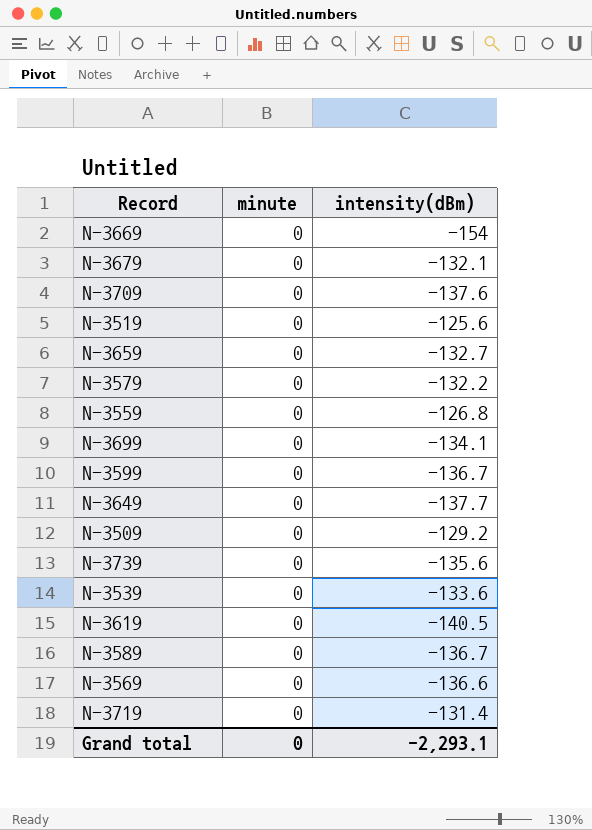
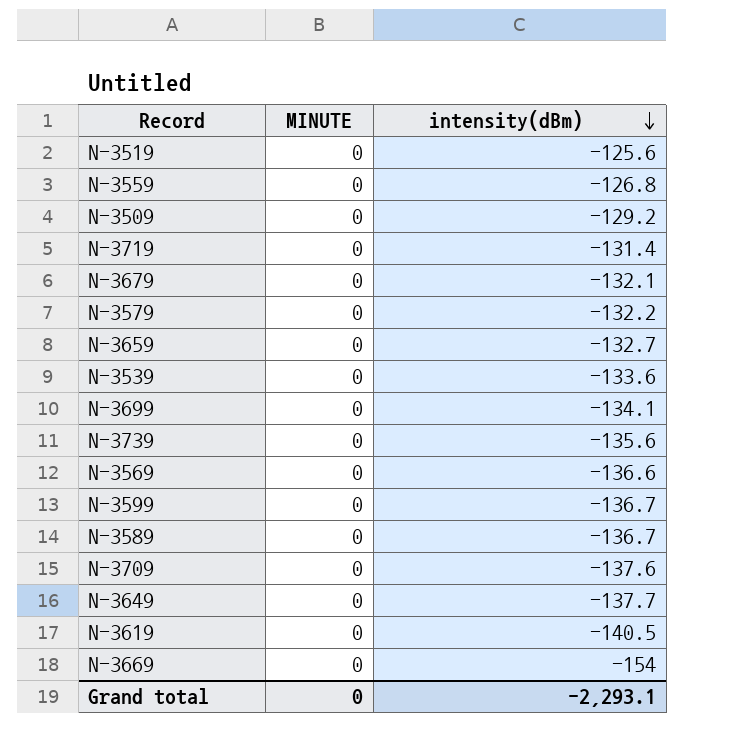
row order: none -> intensity(dBm) descending
column name: minute -> MINUTE

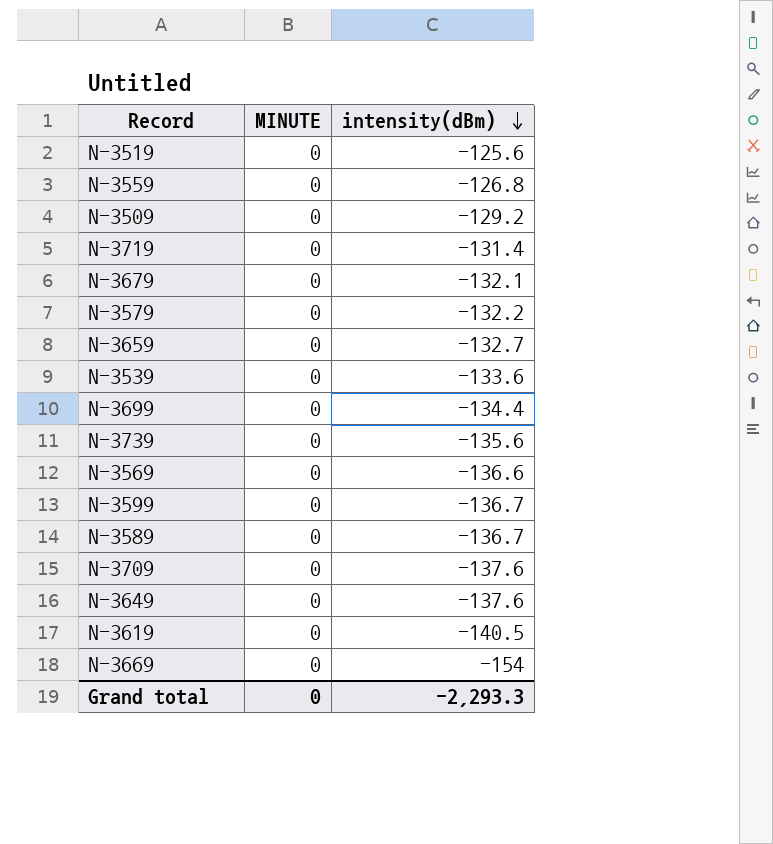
N-3699 | intensity(dBm): -134.1 -> -134.4
N-3649 | intensity(dBm): -137.7 -> -137.6
Grand total | intensity(dBm): -2,293.1 -> -2,293.3

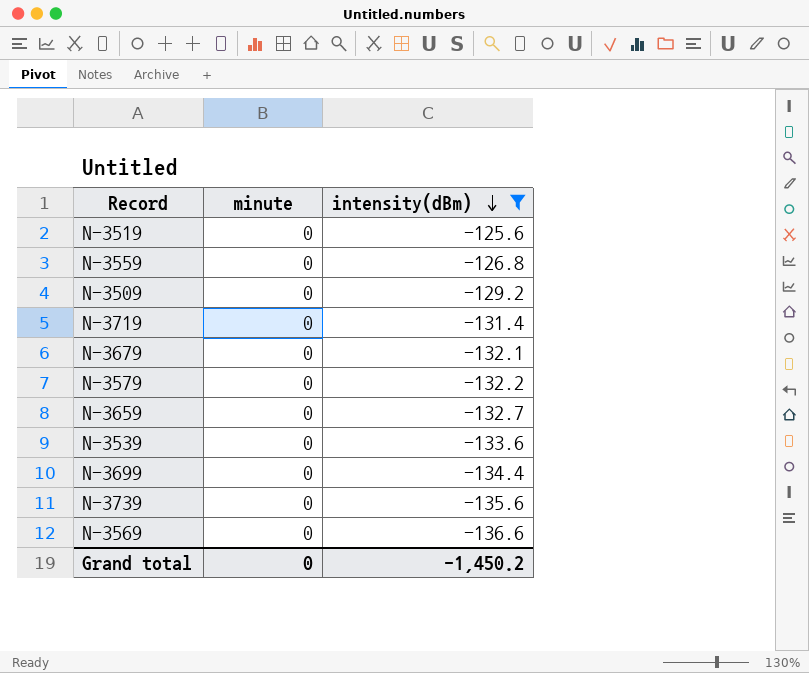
filter: none -> intensity(dBm) >= -136.6
column name: MINUTE -> minute
Grand total | intensity(dBm): -2,293.3 -> -1,450.2

